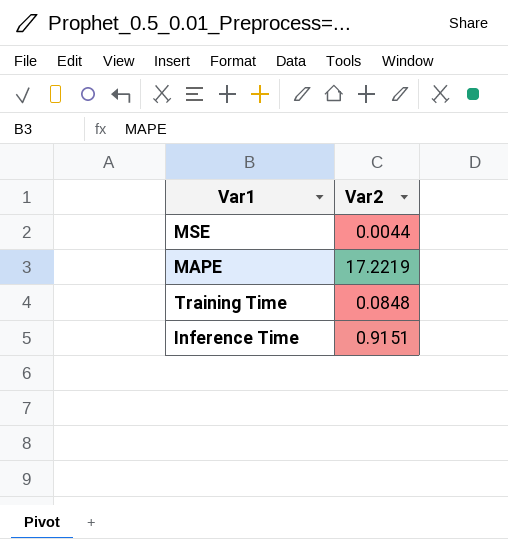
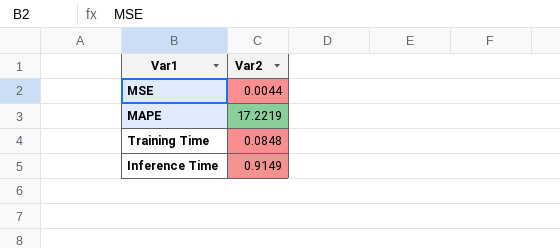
Inference Time | Var2: 0.9151 -> 0.9149

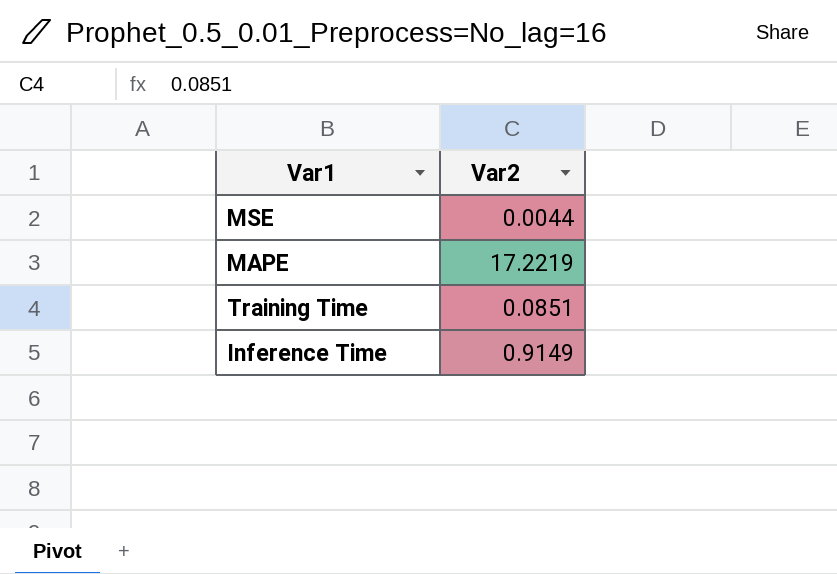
Training Time | Var2: 0.0848 -> 0.0851

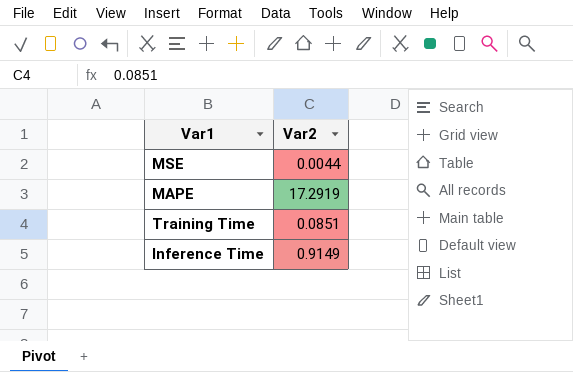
MAPE | Var2: 17.2219 -> 17.2919

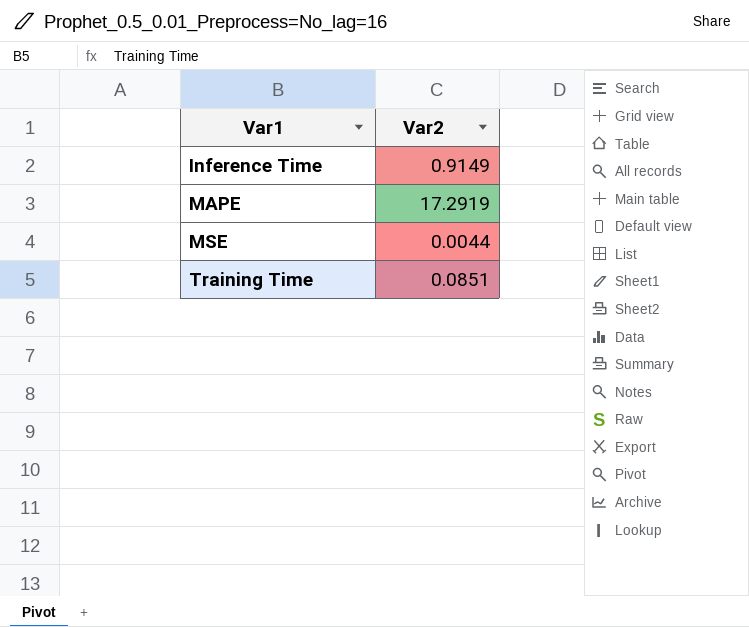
row order: none -> Var1 ascending

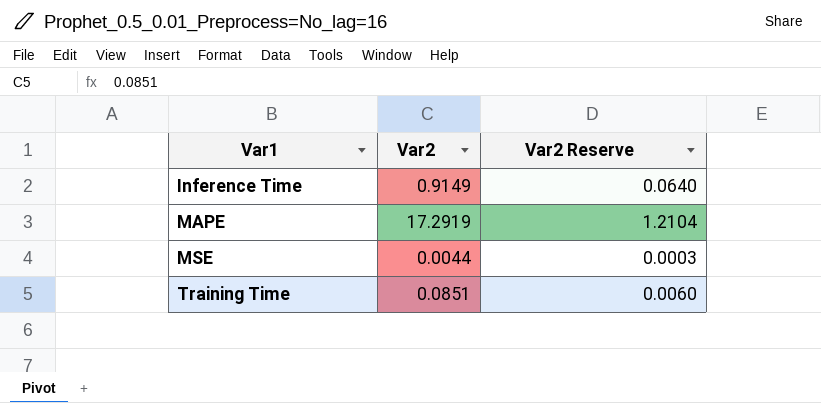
column Var2 Reserve | formula: none -> [Var2] * 0.07

